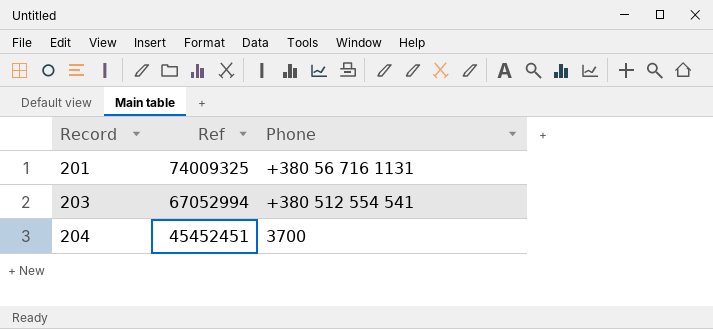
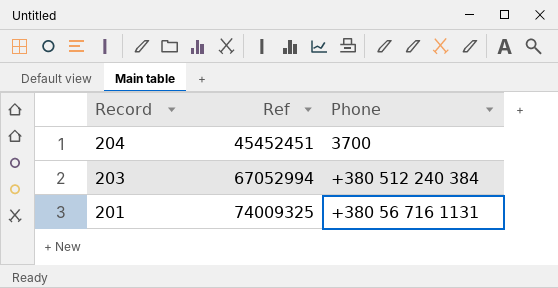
row order: Record ascending -> Record descending
203 | Phone: +380 512 554 541 -> +380 512 240 384

